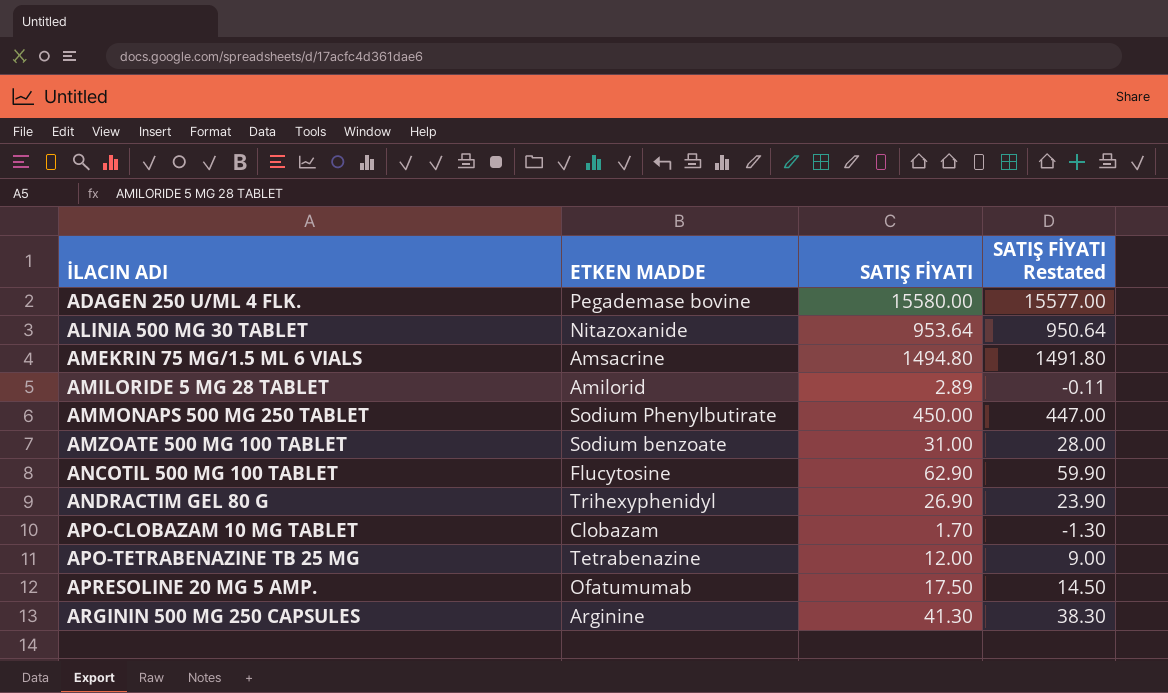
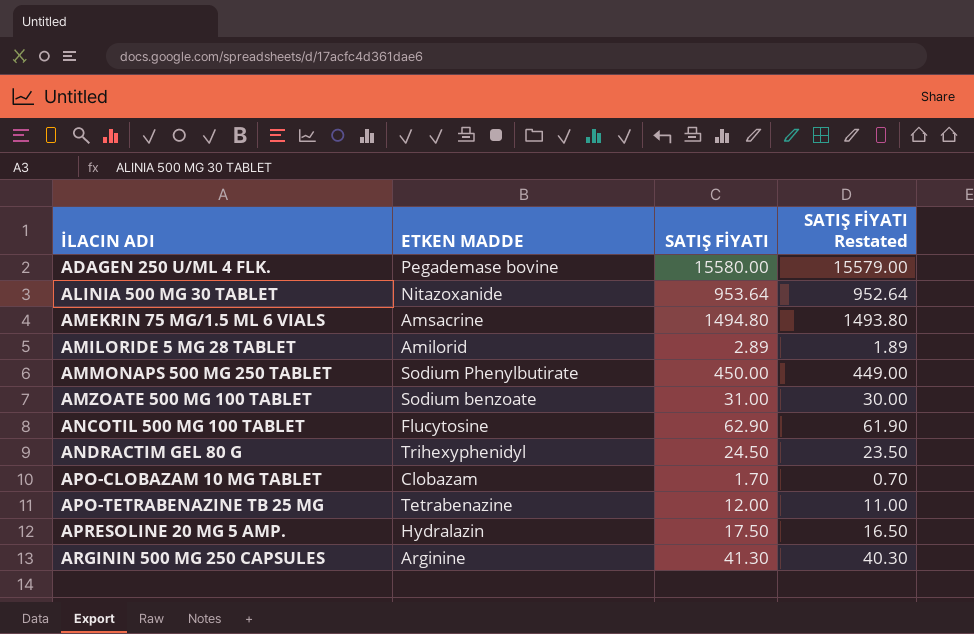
column SATIŞ FİYATI Restated | formula: [SATIŞ FİYATI] - 3 -> [SATIŞ FİYATI] - 1
ANDRACTIM GEL 80 G | SATIŞ FİYATI: 26.90 -> 24.50
APRESOLINE 20 MG 5 AMP. | ETKEN MADDE: Ofatumumab -> Hydralazin

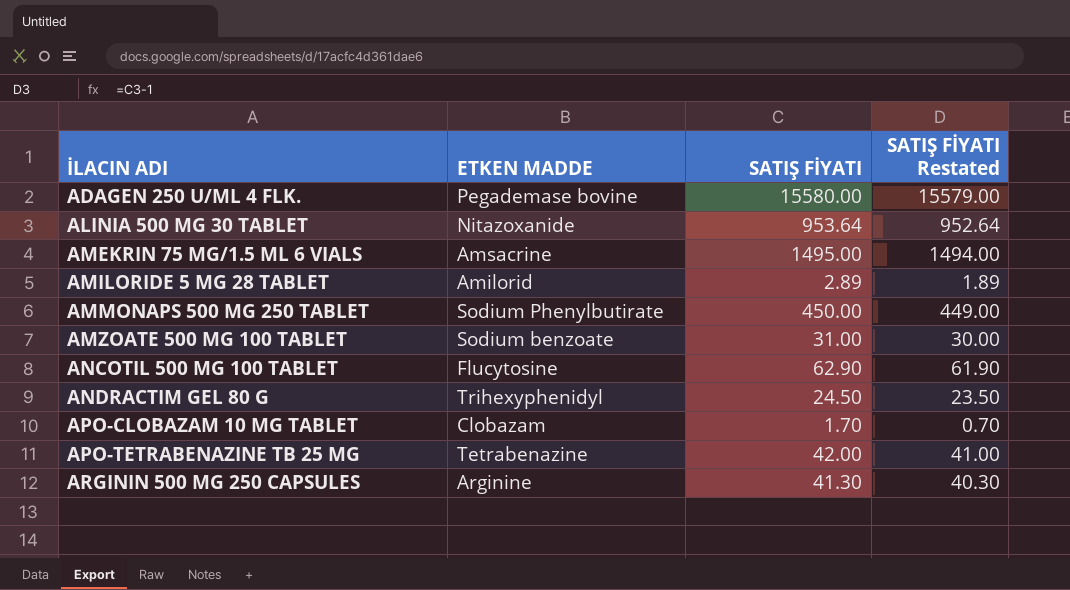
row APRESOLINE 20 MG 5 AMP.: Hydralazin | 17.50 | 16.50 -> none
AMEKRIN 75 MG/1.5 ML 6 VIALS | SATIŞ FİYATI: 1494.80 -> 1495.00
AMEKRIN 75 MG/1.5 ML 6 VIALS | SATIŞ FİYATI Restated: 1493.80 -> 1494.00
APO-TETRABENAZINE TB 25 MG | SATIŞ FİYATI: 12.00 -> 42.00
APO-TETRABENAZINE TB 25 MG | SATIŞ FİYATI Restated: 11.00 -> 41.00

